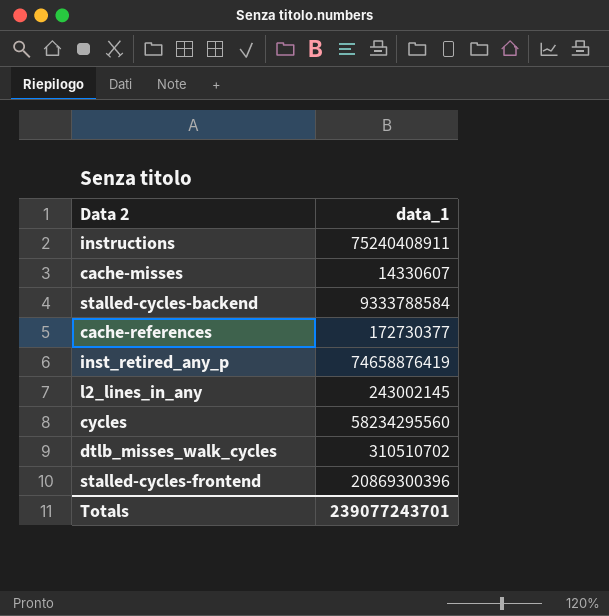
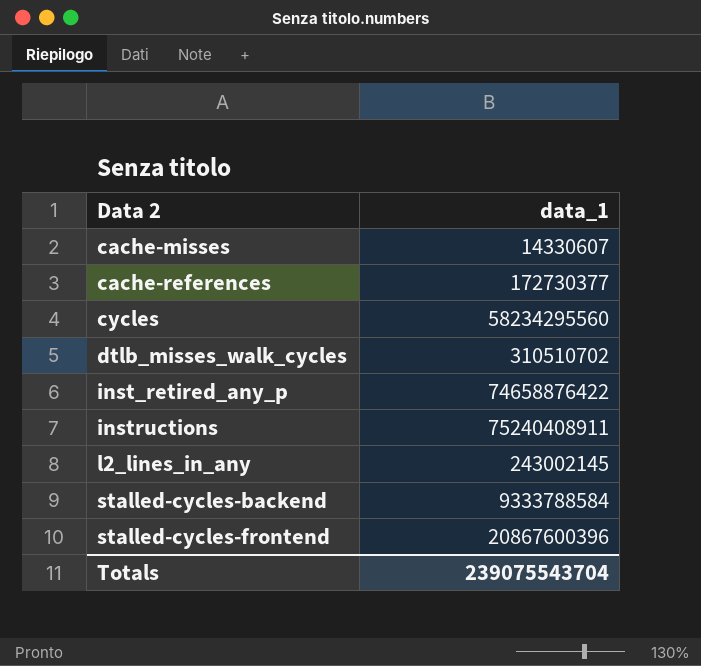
row order: none -> Data 2 ascending
inst_retired_any_p | data_1: 74658876419 -> 74658876422
stalled-cycles-frontend | data_1: 20869300396 -> 20867600396
Totals | data_1: 239077243701 -> 239075543704

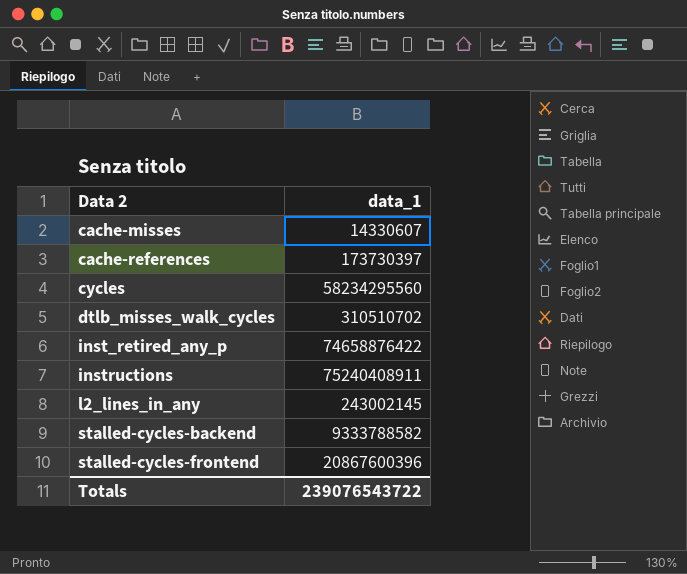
cache-references | data_1: 172730377 -> 173730397
stalled-cycles-backend | data_1: 9333788584 -> 9333788582
Totals | data_1: 239075543704 -> 239076543722

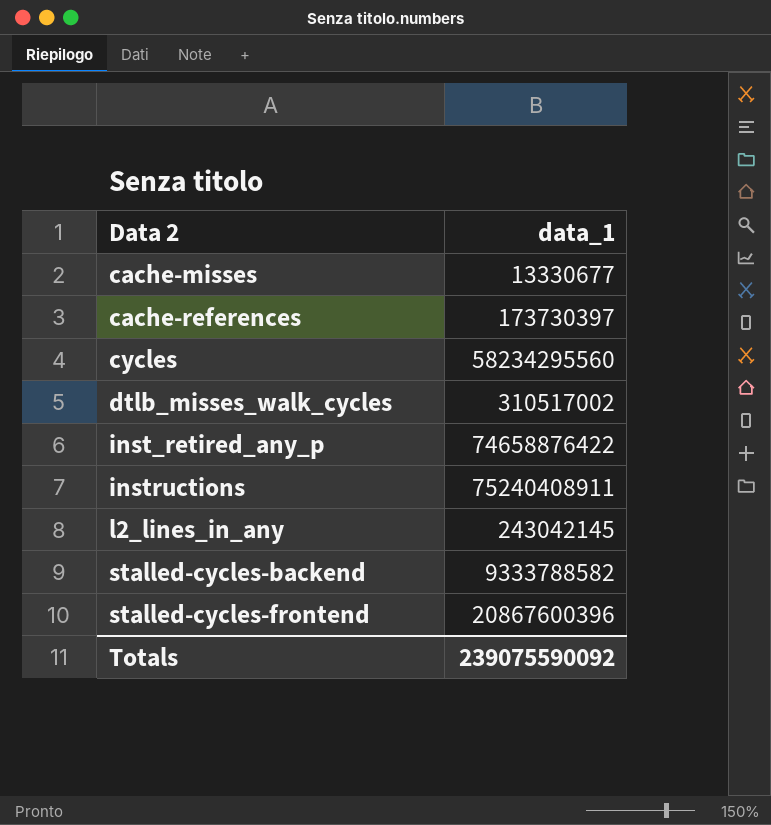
cache-misses | data_1: 14330607 -> 13330677
dtlb_misses_walk_cycles | data_1: 310510702 -> 310517002
l2_lines_in_any | data_1: 243002145 -> 243042145
Totals | data_1: 239076543722 -> 239075590092

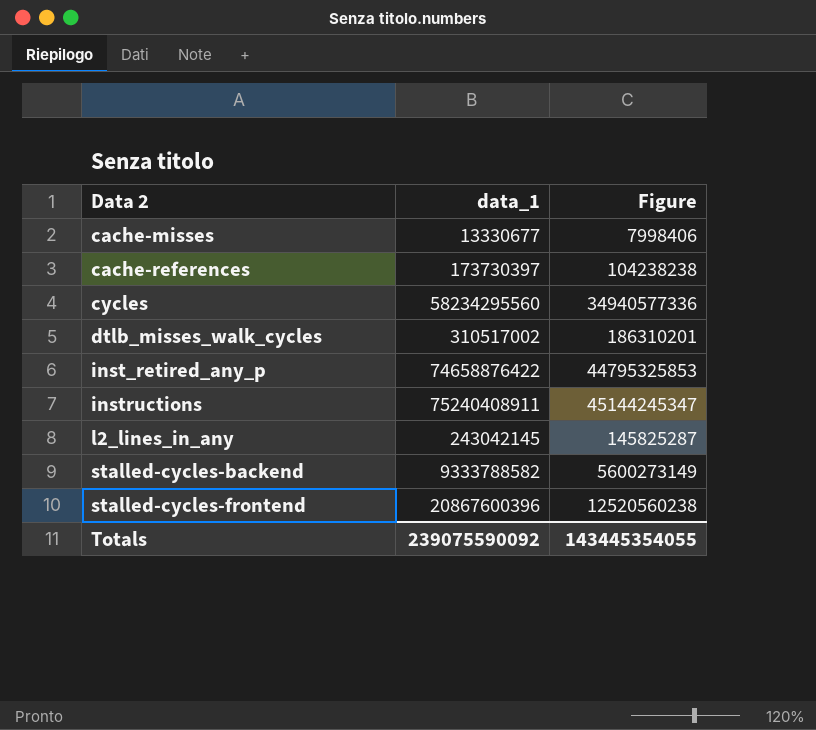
column Figure | formula: none -> [data_1] * 0.6

